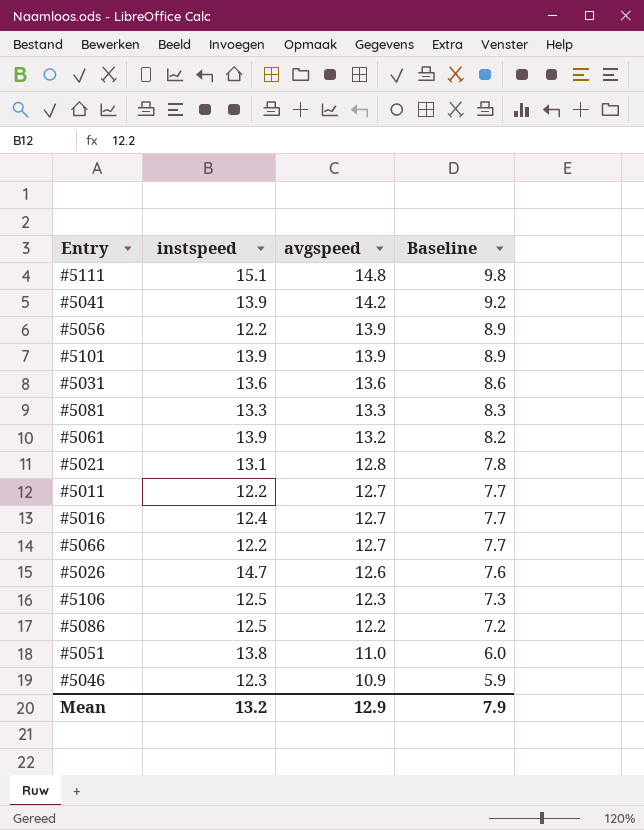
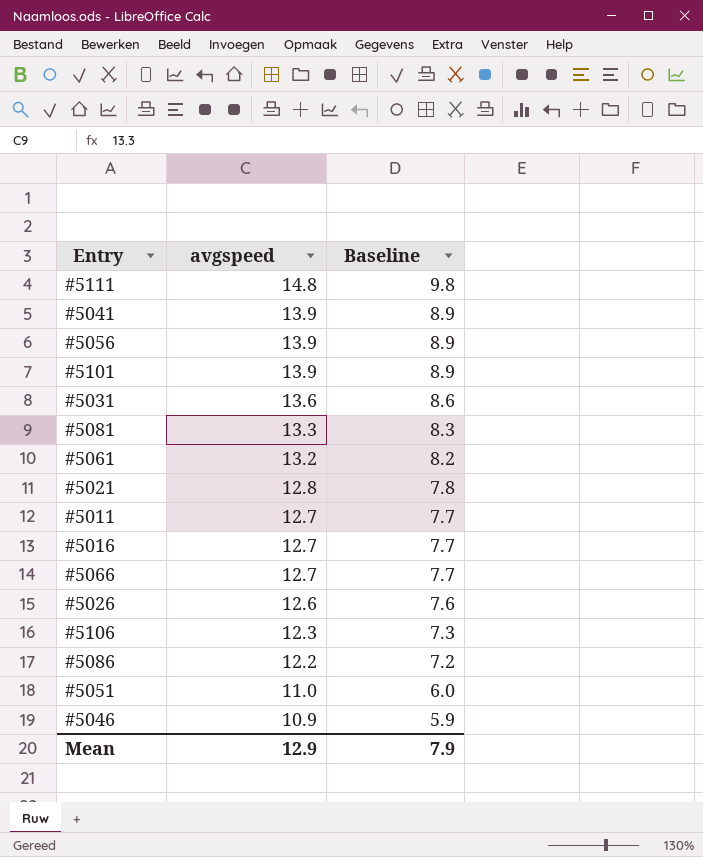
column instspeed | position: 2 -> none
#5041 | avgspeed: 14.2 -> 13.9
#5041 | Baseline: 9.2 -> 8.9

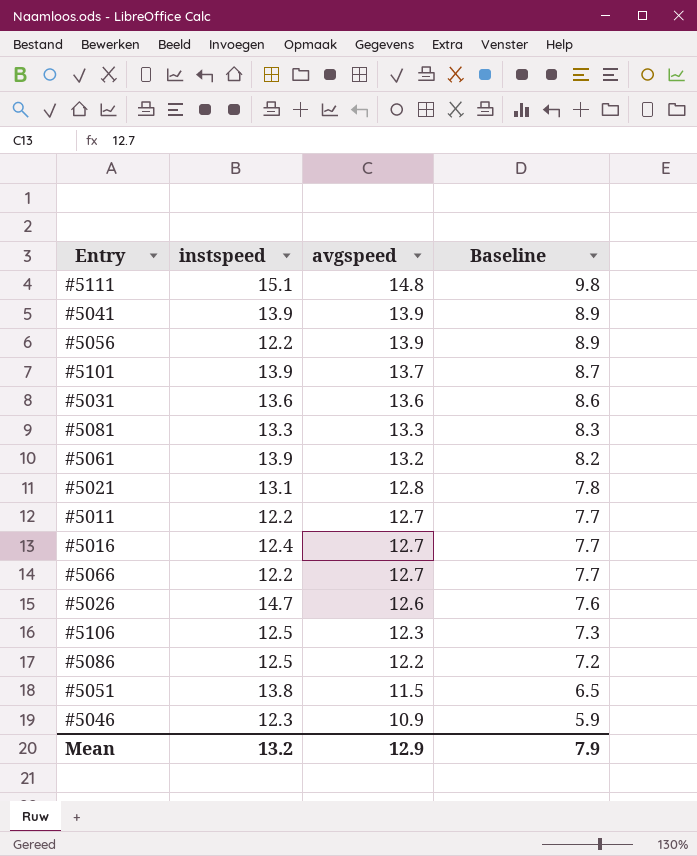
column instspeed | position: none -> 2
#5101 | avgspeed: 13.9 -> 13.7
#5101 | Baseline: 8.9 -> 8.7
#5051 | avgspeed: 11.0 -> 11.5
#5051 | Baseline: 6.0 -> 6.5

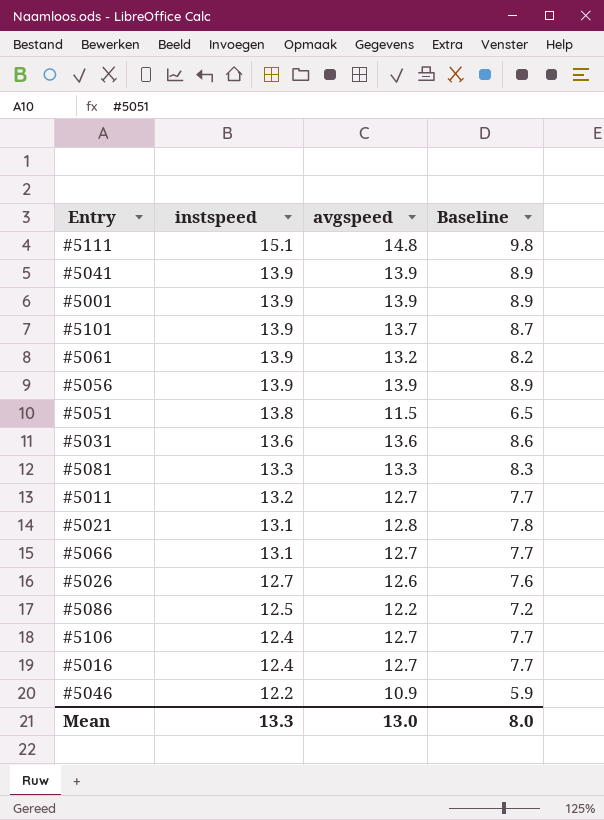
row order: avgspeed descending -> instspeed descending
row #5001: none -> 13.9 | 13.9 | 8.9
#5056 | instspeed: 12.2 -> 13.9
#5011 | instspeed: 12.2 -> 13.2
#5066 | instspeed: 12.2 -> 13.1
#5026 | instspeed: 14.7 -> 12.7
#5106 | instspeed: 12.5 -> 12.4
#5106 | avgspeed: 12.3 -> 12.7
#5106 | Baseline: 7.3 -> 7.7
#5046 | instspeed: 12.3 -> 12.2
Mean | instspeed: 13.2 -> 13.3
Mean | avgspeed: 12.9 -> 13.0
Mean | Baseline: 7.9 -> 8.0

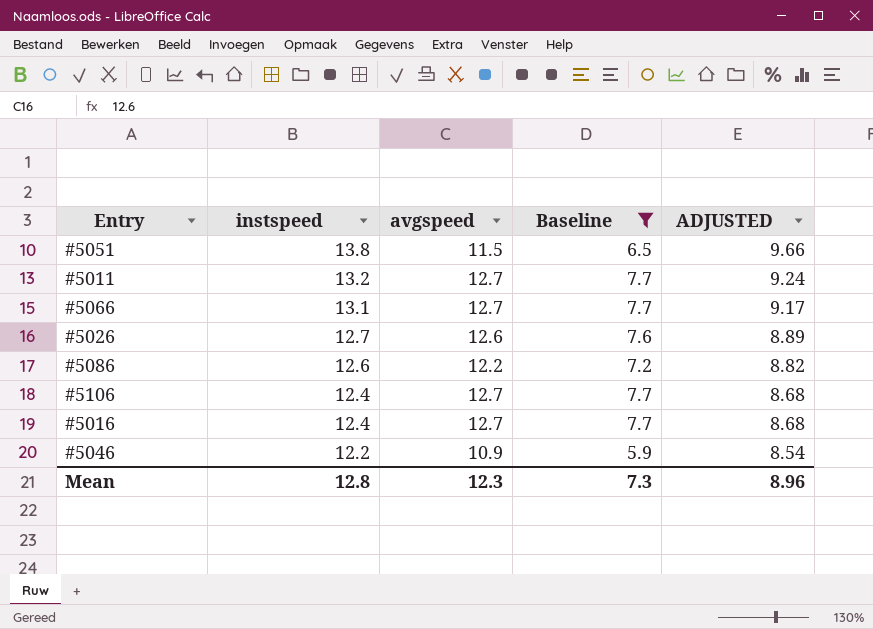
filter: none -> Baseline <= 7.7
column ADJUSTED | formula: none -> [instspeed] * 0.7
#5086 | instspeed: 12.5 -> 12.6
Mean | instspeed: 13.3 -> 12.8
Mean | avgspeed: 13.0 -> 12.3
Mean | Baseline: 8.0 -> 7.3

